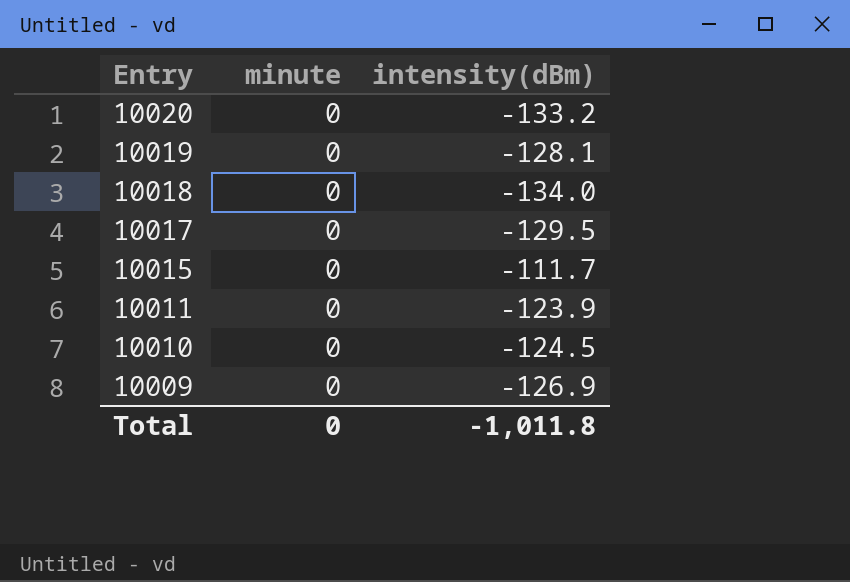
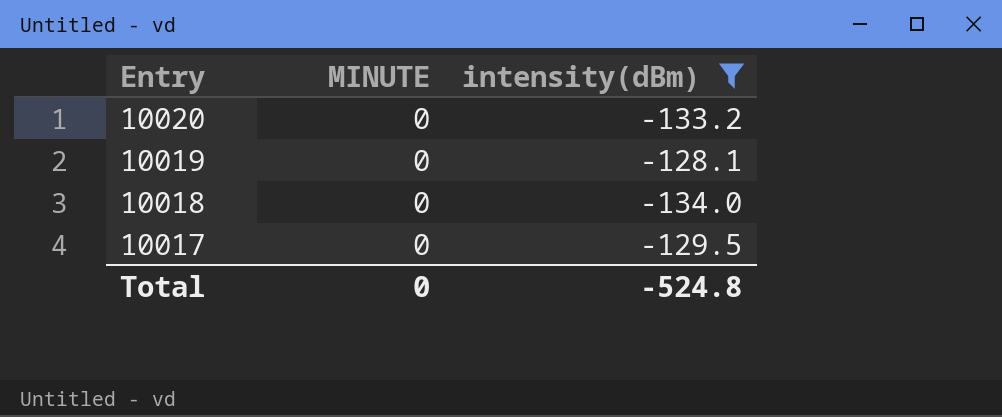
filter: none -> intensity(dBm) <= -128.1
column name: minute -> MINUTE
Total | intensity(dBm): -1,011.8 -> -524.8

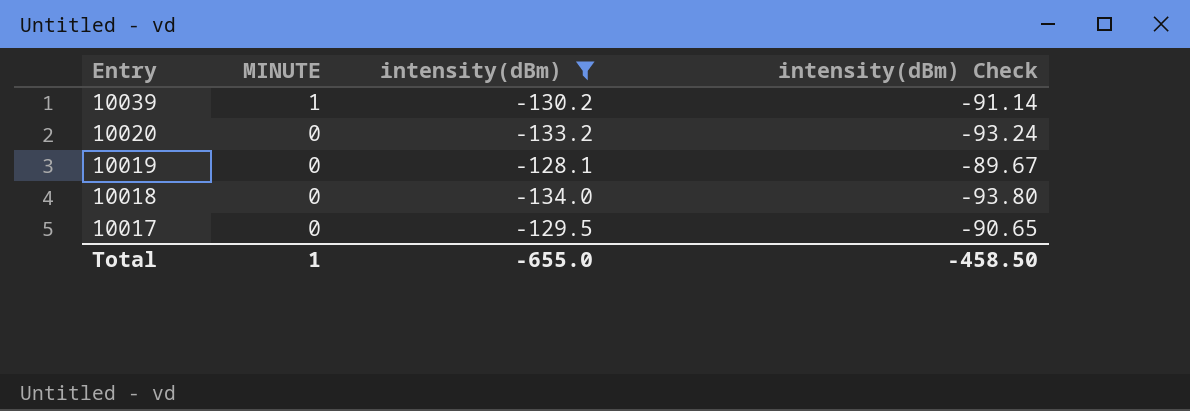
column intensity(dBm) Check | formula: none -> [intensity(dBm)] * 0.7
row 10039: none -> 1 | -130.2 | -91.14
Total | MINUTE: 0 -> 1
Total | intensity(dBm): -524.8 -> -655.0

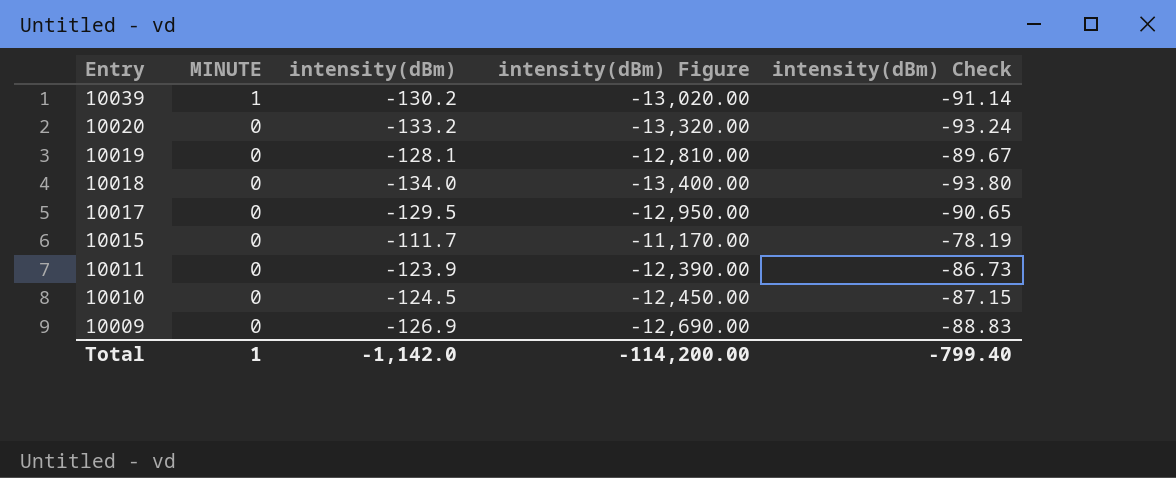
filter: intensity(dBm) <= -128.1 -> none
column intensity(dBm) Figure | formula: none -> [intensity(dBm)] * 100
Total | intensity(dBm): -655.0 -> -1,142.0
Total | intensity(dBm) Check: -458.50 -> -799.40

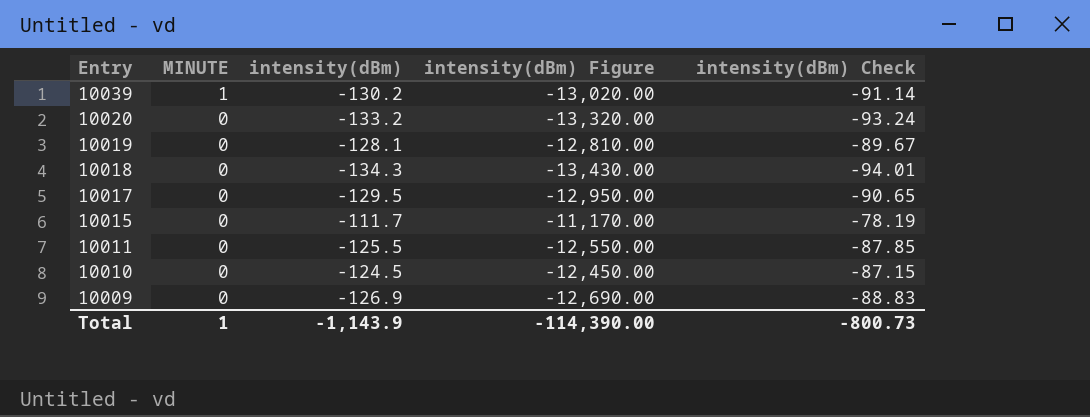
10018 | intensity(dBm): -134.0 -> -134.3
10018 | intensity(dBm) Figure: -13,400.00 -> -13,430.00
10018 | intensity(dBm) Check: -93.80 -> -94.01
10011 | intensity(dBm): -123.9 -> -125.5
10011 | intensity(dBm) Figure: -12,390.00 -> -12,550.00
10011 | intensity(dBm) Check: -86.73 -> -87.85
Total | intensity(dBm): -1,142.0 -> -1,143.9
Total | intensity(dBm) Figure: -114,200.00 -> -114,390.00
Total | intensity(dBm) Check: -799.40 -> -800.73

